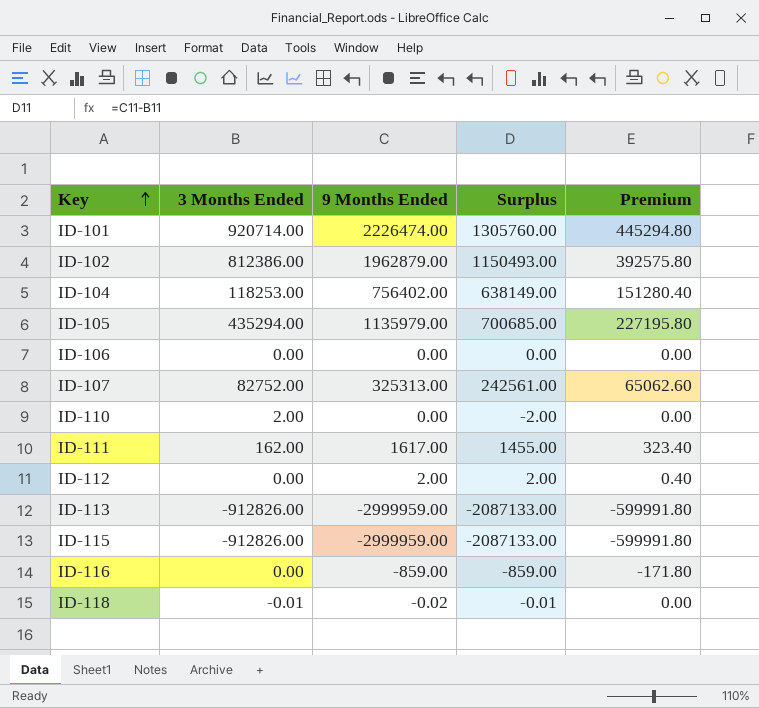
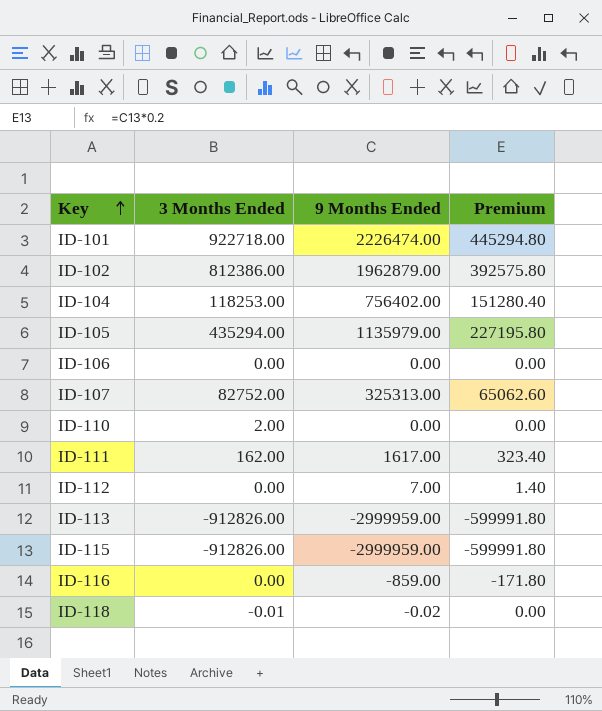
column Surplus | formula: [9 Months Ended] - [3 Months Ended] -> none
ID-101 | 3 Months Ended: 920714.00 -> 922718.00
ID-112 | 9 Months Ended: 2.00 -> 7.00
ID-112 | Premium: 0.40 -> 1.40

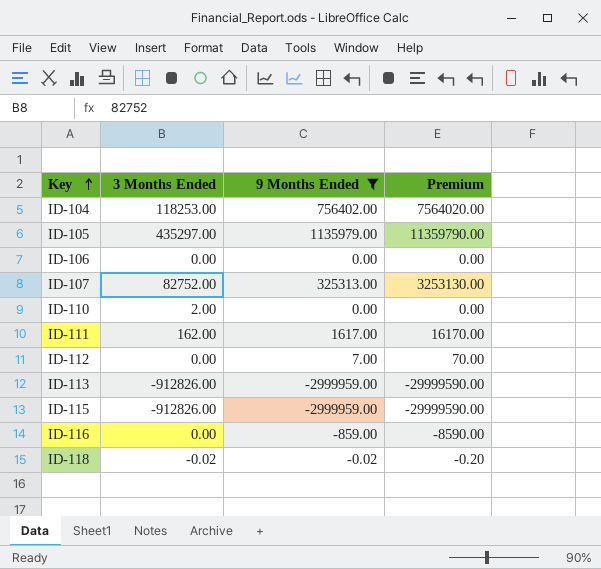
filter: none -> 9 Months Ended <= 1135979.00
column Premium | formula: [9 Months Ended] * 0.2 -> [9 Months Ended] * 10
ID-105 | 3 Months Ended: 435294.00 -> 435297.00
ID-118 | 3 Months Ended: -0.01 -> -0.02

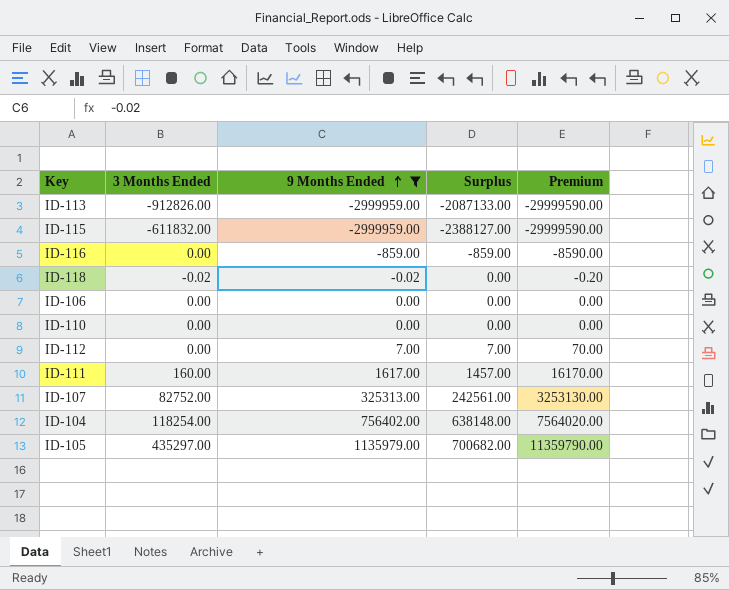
row order: Key ascending -> 9 Months Ended ascending
column Surplus | formula: none -> [9 Months Ended] - [3 Months Ended]
ID-115 | 3 Months Ended: -912826.00 -> -611832.00
ID-110 | 3 Months Ended: 2.00 -> 0.00
ID-111 | 3 Months Ended: 162.00 -> 160.00
ID-104 | 3 Months Ended: 118253.00 -> 118254.00

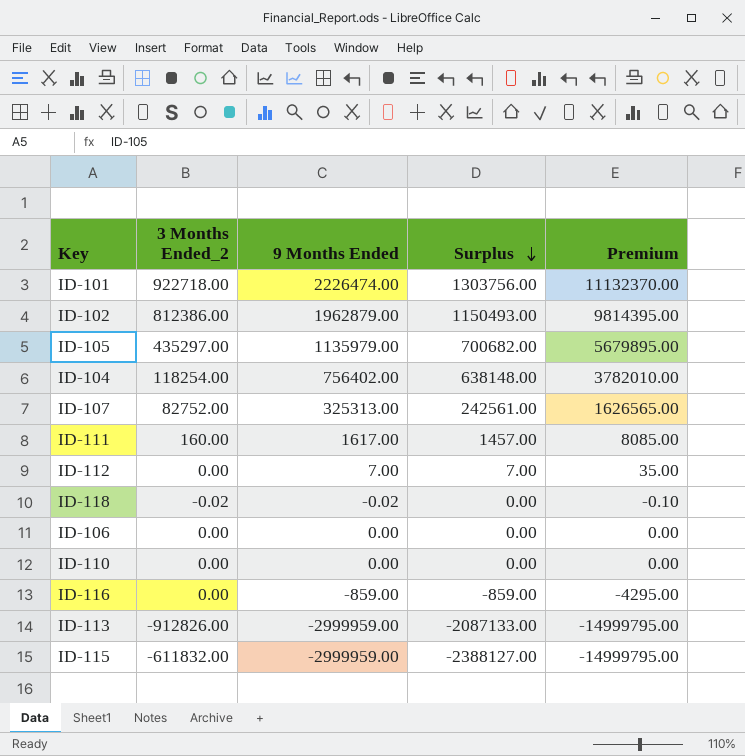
filter: 9 Months Ended <= 1135979.00 -> none
row order: 9 Months Ended ascending -> Surplus descending
column name: 3 Months Ended -> 3 Months Ended_2
column Premium | formula: [9 Months Ended] * 10 -> [9 Months Ended] * 5

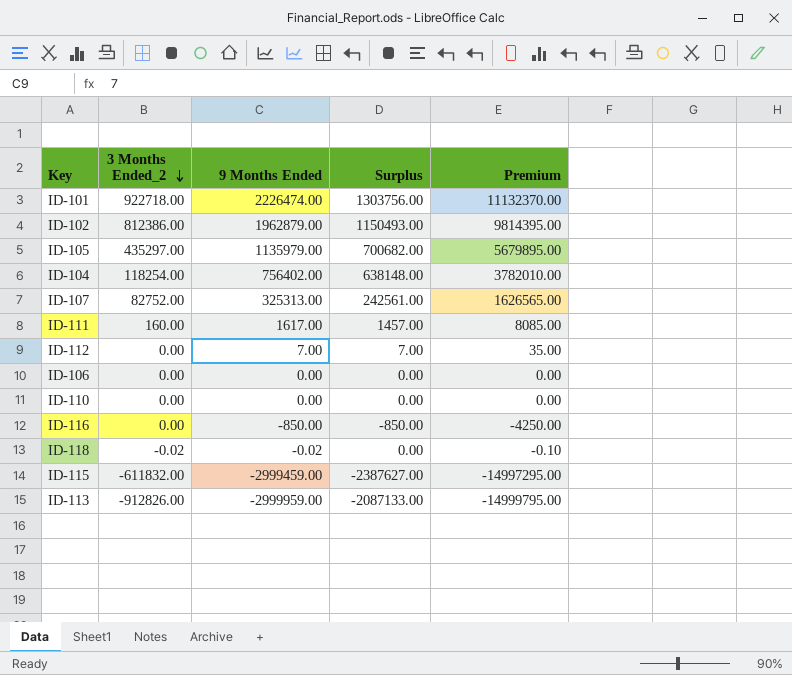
row order: Surplus descending -> 3 Months Ended_2 descending
ID-116 | 9 Months Ended: -859.00 -> -850.00
ID-116 | Surplus: -859.00 -> -850.00
ID-116 | Premium: -4295.00 -> -4250.00
ID-115 | 9 Months Ended: -2999959.00 -> -2999459.00
ID-115 | Surplus: -2388127.00 -> -2387627.00
ID-115 | Premium: -14999795.00 -> -14997295.00

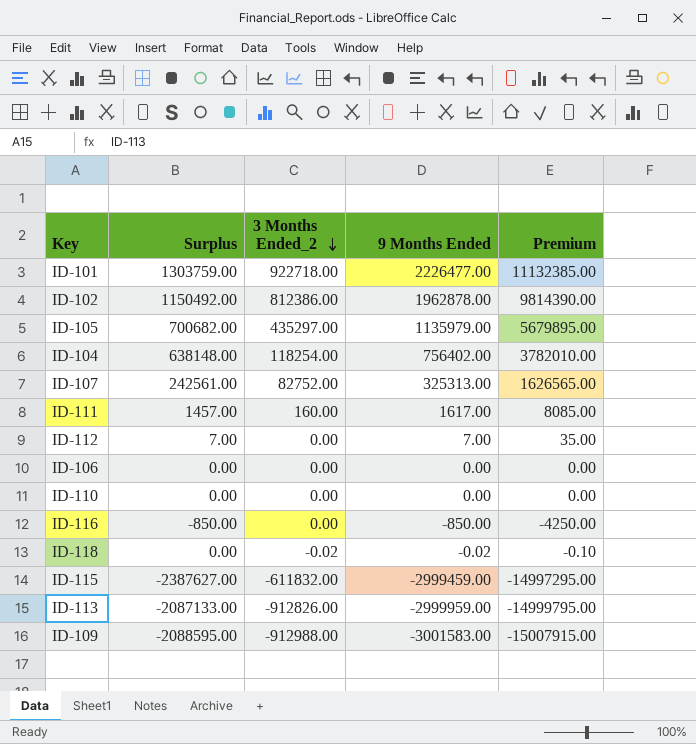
column Surplus | position: 4 -> 2
ID-101 | Surplus: 1303756.00 -> 1303759.00
ID-101 | 9 Months Ended: 2226474.00 -> 2226477.00
ID-101 | Premium: 11132370.00 -> 11132385.00
ID-102 | Surplus: 1150493.00 -> 1150492.00
ID-102 | 9 Months Ended: 1962879.00 -> 1962878.00
ID-102 | Premium: 9814395.00 -> 9814390.00
row ID-109: none -> -2088595.00 | -912988.00 | -3001583.00 | -15007915.00

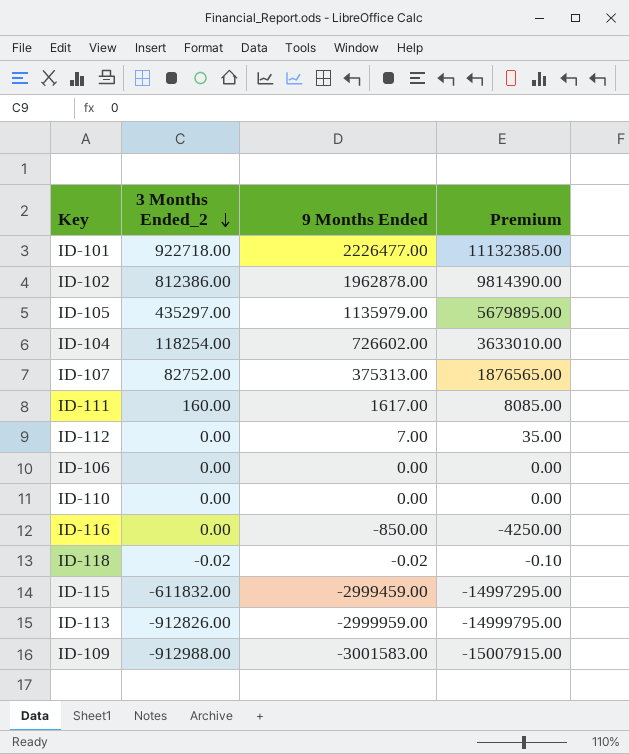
column Surplus | formula: [9 Months Ended] - [3 Months Ended_2] -> none
ID-104 | 9 Months Ended: 756402.00 -> 726602.00
ID-104 | Premium: 3782010.00 -> 3633010.00
ID-107 | 9 Months Ended: 325313.00 -> 375313.00
ID-107 | Premium: 1626565.00 -> 1876565.00

